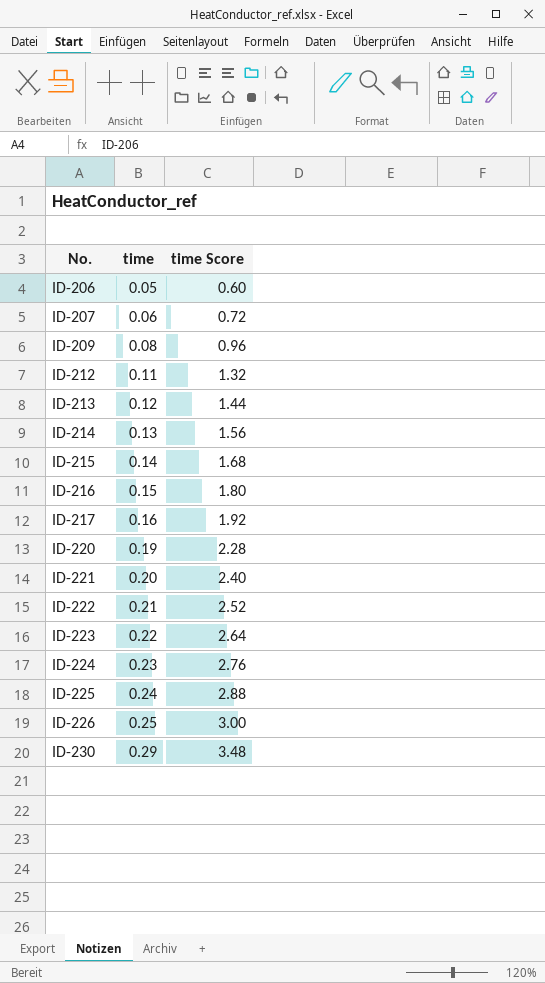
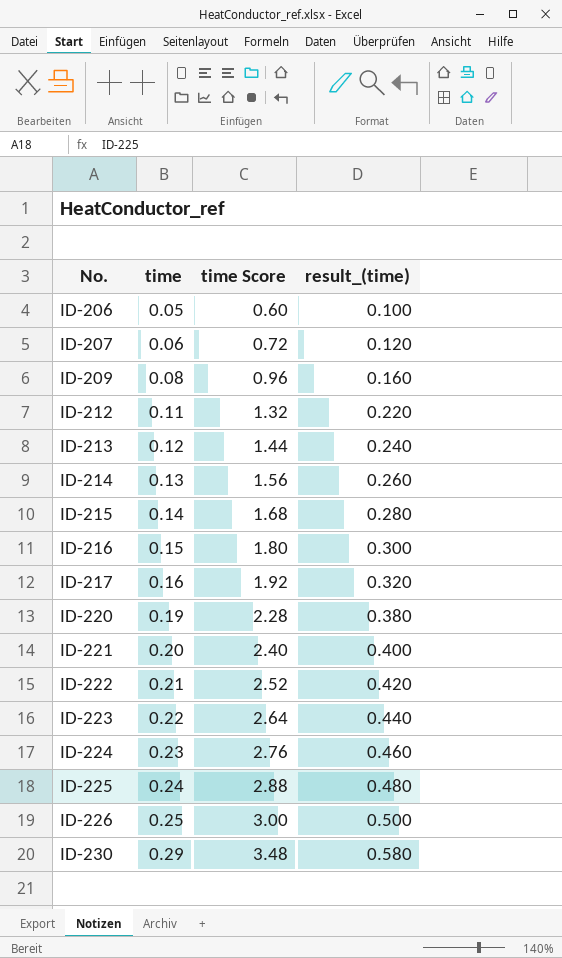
column result_(time) | formula: none -> [time] * 2

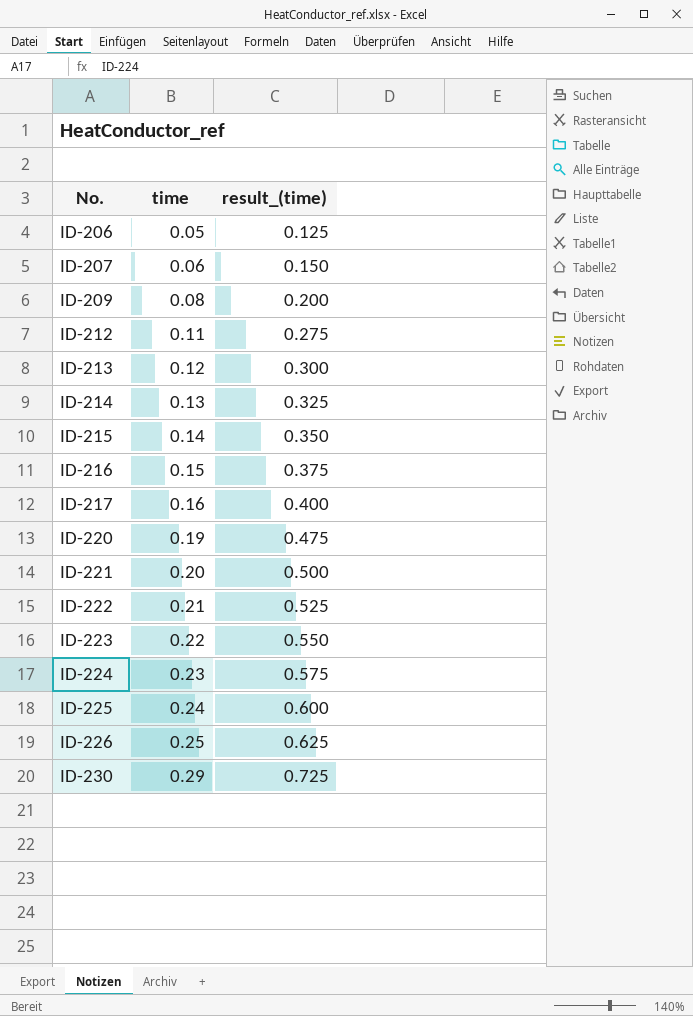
column time Score | formula: [time] * 12 -> none
column result_(time) | formula: [time] * 2 -> [time] * 2.5

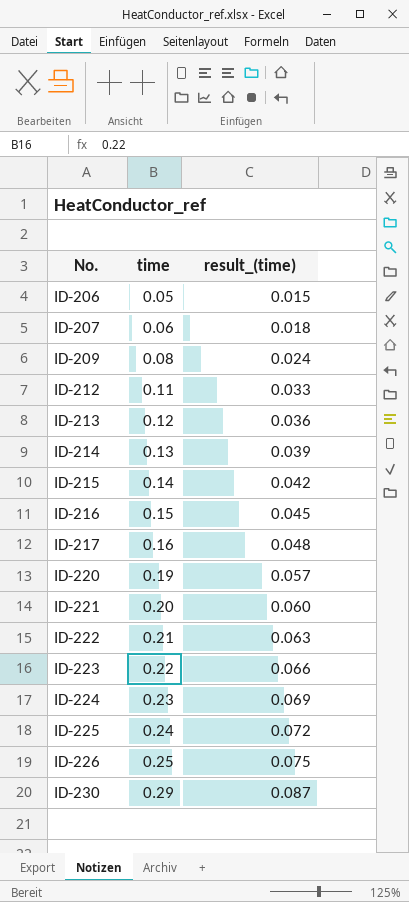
column result_(time) | formula: [time] * 2.5 -> [time] * 0.3

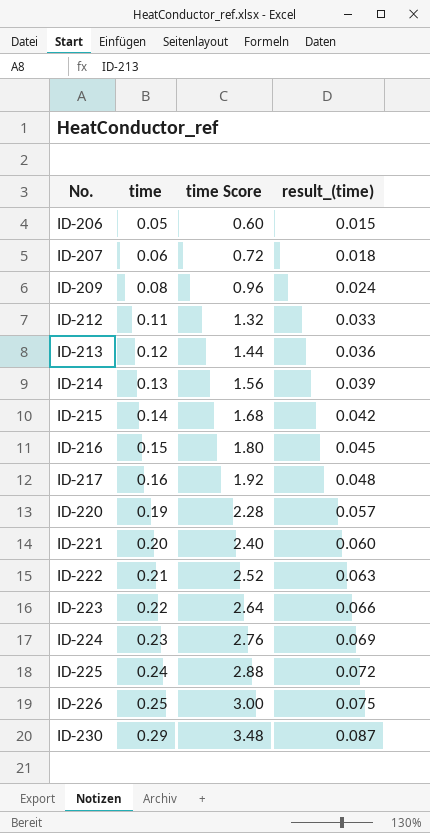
column time Score | formula: none -> [time] * 12

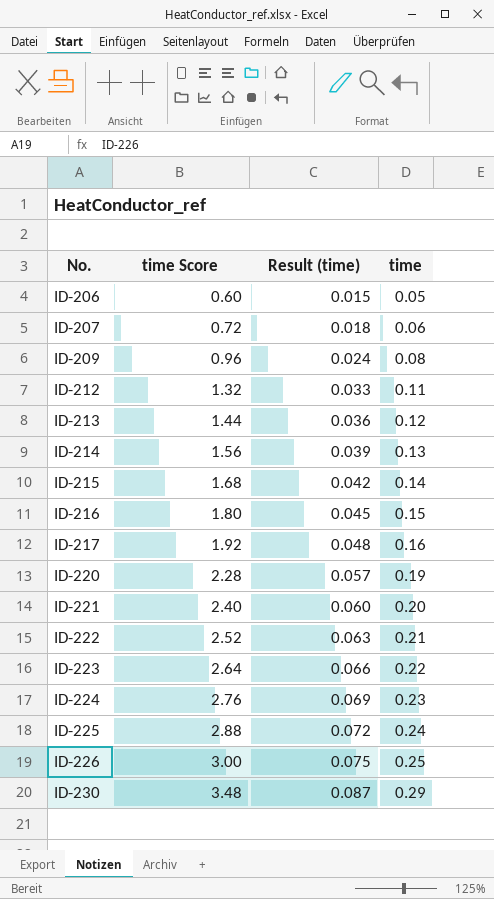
column name: result_(time) -> Result (time)
column time | position: 2 -> 4

